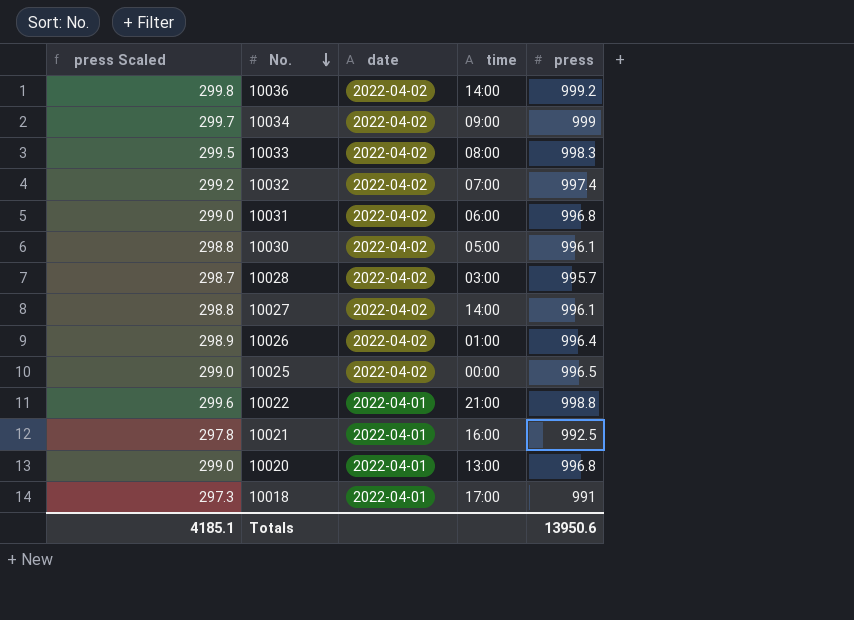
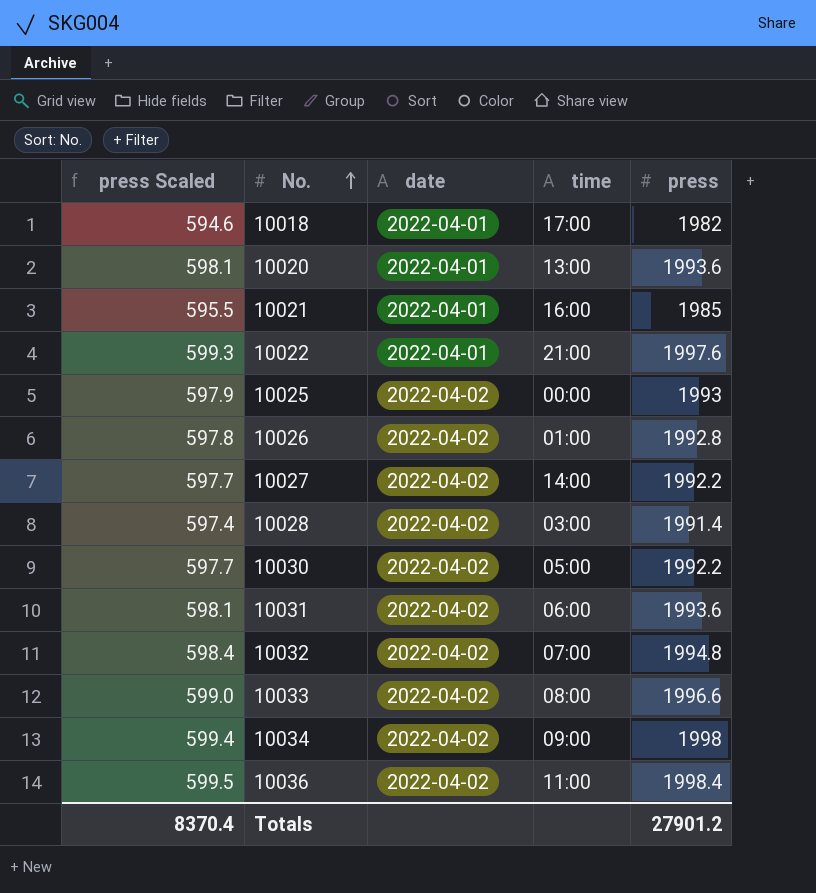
row order: No. descending -> No. ascending
10018 | press Scaled: 297.3 -> 594.6
10018 | press: 991 -> 1982
10020 | press Scaled: 299.0 -> 598.1
10020 | press: 996.8 -> 1993.6
10021 | press Scaled: 297.8 -> 595.5
10021 | press: 992.5 -> 1985
10022 | press Scaled: 299.6 -> 599.3
10022 | press: 998.8 -> 1997.6
10025 | press Scaled: 299.0 -> 597.9
10025 | press: 996.5 -> 1993
10026 | press Scaled: 298.9 -> 597.8
10026 | press: 996.4 -> 1992.8
10027 | press Scaled: 298.8 -> 597.7
10027 | press: 996.1 -> 1992.2
10028 | press Scaled: 298.7 -> 597.4
10028 | press: 995.7 -> 1991.4
10030 | press Scaled: 298.8 -> 597.7
10030 | press: 996.1 -> 1992.2
10031 | press Scaled: 299.0 -> 598.1
10031 | press: 996.8 -> 1993.6
10032 | press Scaled: 299.2 -> 598.4
10032 | press: 997.4 -> 1994.8
10033 | press Scaled: 299.5 -> 599.0
10033 | press: 998.3 -> 1996.6
10034 | press Scaled: 299.7 -> 599.4
10034 | press: 999 -> 1998
10036 | press Scaled: 299.8 -> 599.5
10036 | time: 14:00 -> 11:00
10036 | press: 999.2 -> 1998.4
Totals | press Scaled: 4185.1 -> 8370.4
Totals | press: 13950.6 -> 27901.2

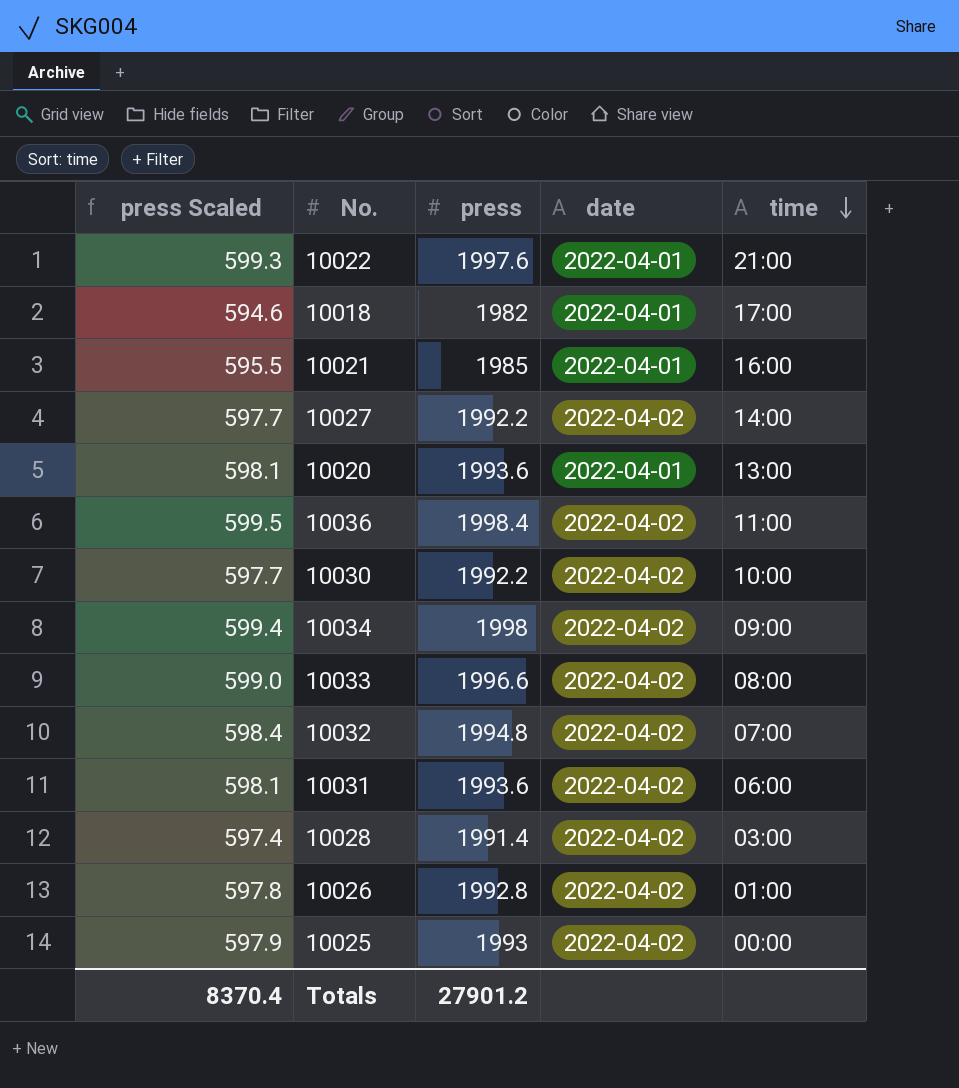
row order: No. ascending -> time descending
column press | position: 5 -> 3
10030 | time: 05:00 -> 10:00

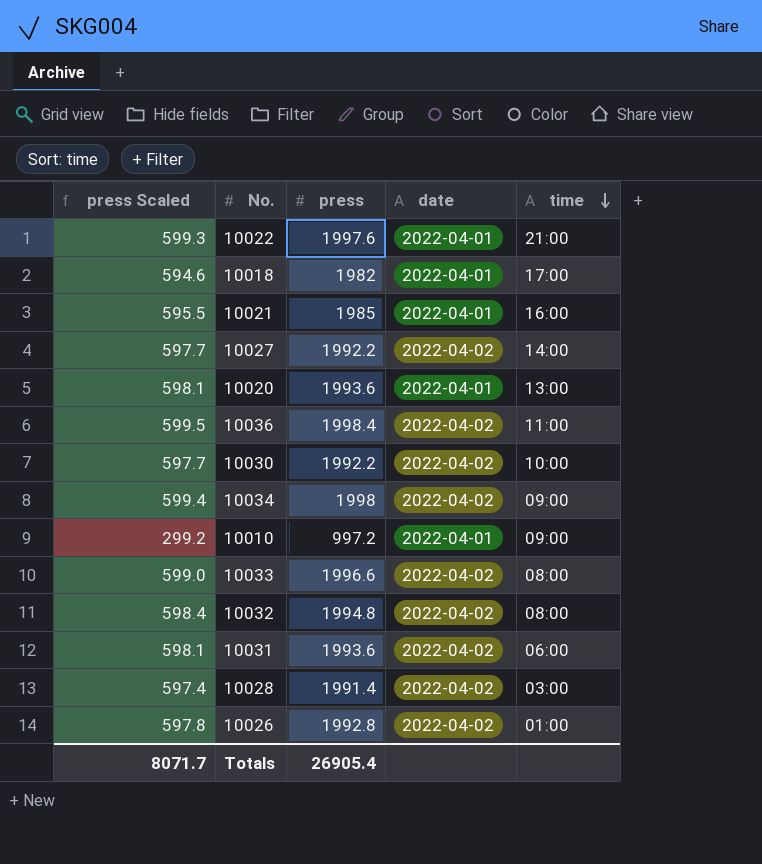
row 10025: 597.9 | 1993 | 2022-04-02 | 00:00 -> none
row 10010: none -> 299.2 | 997.2 | 2022-04-01 | 09:00
10032 | time: 07:00 -> 08:00
Totals | press Scaled: 8370.4 -> 8071.7
Totals | press: 27901.2 -> 26905.4

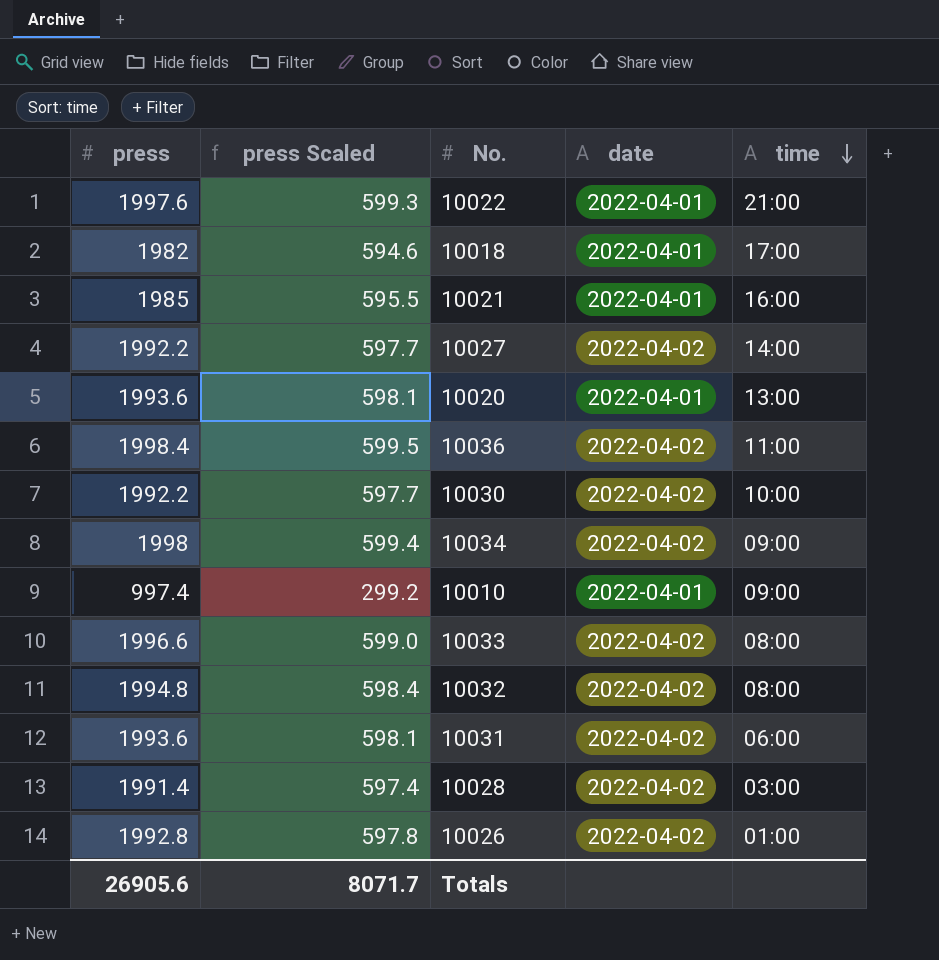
column press | position: 3 -> 1
10010 | press: 997.2 -> 997.4
Totals | press: 26905.4 -> 26905.6

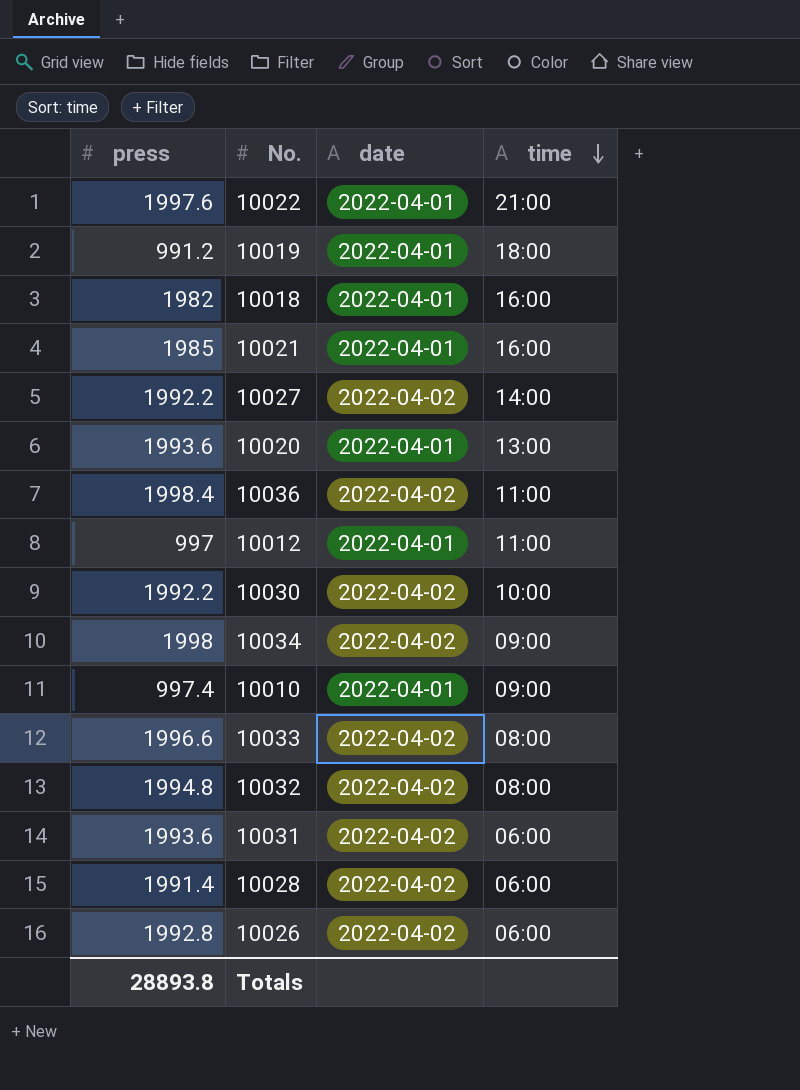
column press Scaled | formula: [press] * 0.3 -> none
row 10019: none -> 991.2 | 2022-04-01 | 18:00
10018 | time: 17:00 -> 16:00
row 10012: none -> 997 | 2022-04-01 | 11:00
10028 | time: 03:00 -> 06:00
10026 | time: 01:00 -> 06:00
Totals | press: 26905.6 -> 28893.8

